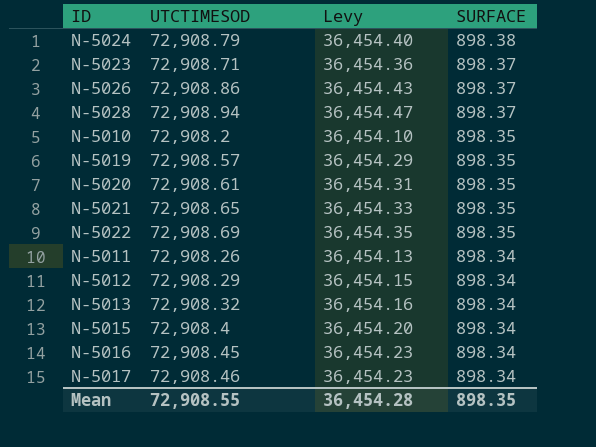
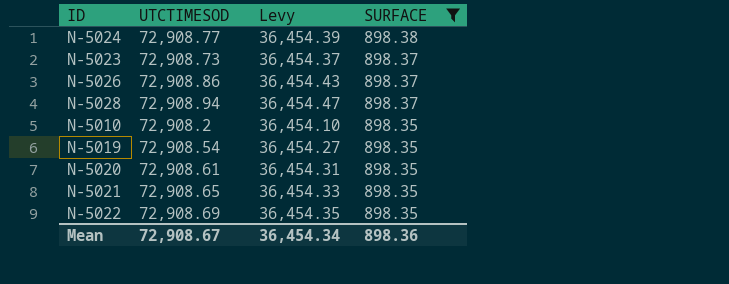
filter: none -> SURFACE != 898.34
N-5024 | UTCTIMESOD: 72,908.79 -> 72,908.77
N-5024 | Levy: 36,454.40 -> 36,454.39
N-5023 | UTCTIMESOD: 72,908.71 -> 72,908.73
N-5023 | Levy: 36,454.36 -> 36,454.37
N-5019 | UTCTIMESOD: 72,908.57 -> 72,908.54
N-5019 | Levy: 36,454.29 -> 36,454.27
Mean | UTCTIMESOD: 72,908.55 -> 72,908.67
Mean | Levy: 36,454.28 -> 36,454.34
Mean | SURFACE: 898.35 -> 898.36

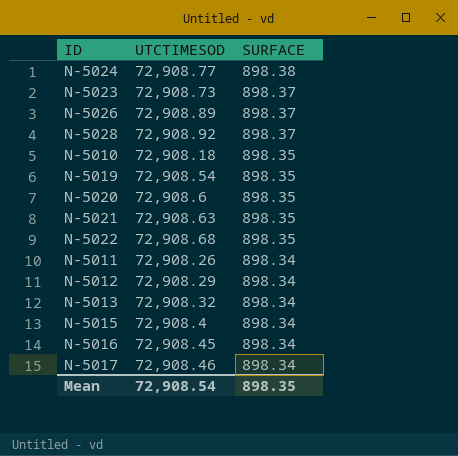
filter: SURFACE != 898.34 -> none
column Levy | formula: [UTCTIMESOD] * 0.5 -> none
N-5026 | UTCTIMESOD: 72,908.86 -> 72,908.89
N-5028 | UTCTIMESOD: 72,908.94 -> 72,908.92
N-5010 | UTCTIMESOD: 72,908.2 -> 72,908.18
N-5020 | UTCTIMESOD: 72,908.61 -> 72,908.6
N-5021 | UTCTIMESOD: 72,908.65 -> 72,908.63
N-5022 | UTCTIMESOD: 72,908.69 -> 72,908.68
Mean | UTCTIMESOD: 72,908.67 -> 72,908.54
Mean | SURFACE: 898.36 -> 898.35

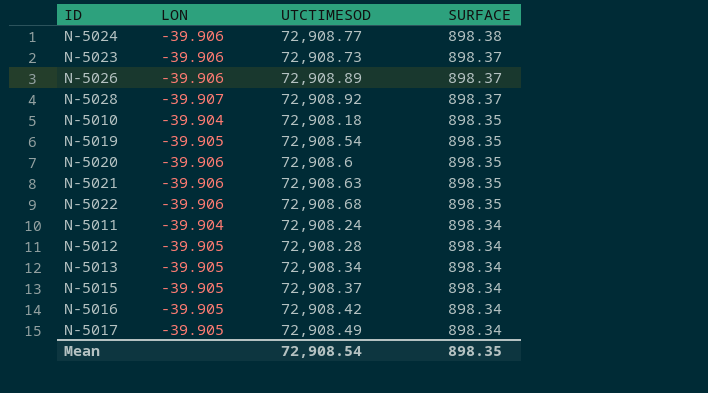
column LON | position: none -> 2
N-5011 | UTCTIMESOD: 72,908.26 -> 72,908.24
N-5012 | UTCTIMESOD: 72,908.29 -> 72,908.28
N-5013 | UTCTIMESOD: 72,908.32 -> 72,908.34
N-5015 | UTCTIMESOD: 72,908.4 -> 72,908.37
N-5016 | UTCTIMESOD: 72,908.45 -> 72,908.42
N-5017 | UTCTIMESOD: 72,908.46 -> 72,908.49

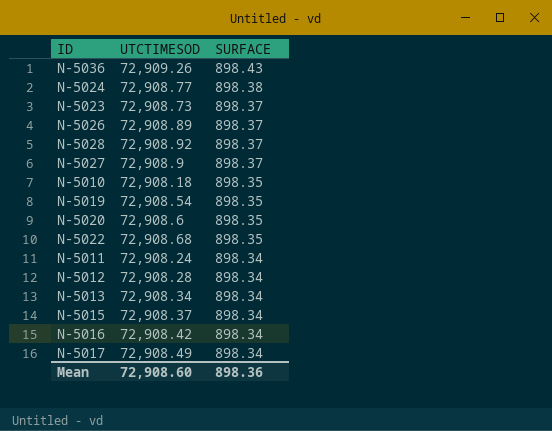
column LON | position: 2 -> none
row N-5021: -39.906 | 72,908.63 | 898.35 -> none
row N-5036: none -> 72,909.26 | 898.43
row N-5027: none -> 72,908.9 | 898.37
Mean | UTCTIMESOD: 72,908.54 -> 72,908.60
Mean | SURFACE: 898.35 -> 898.36

